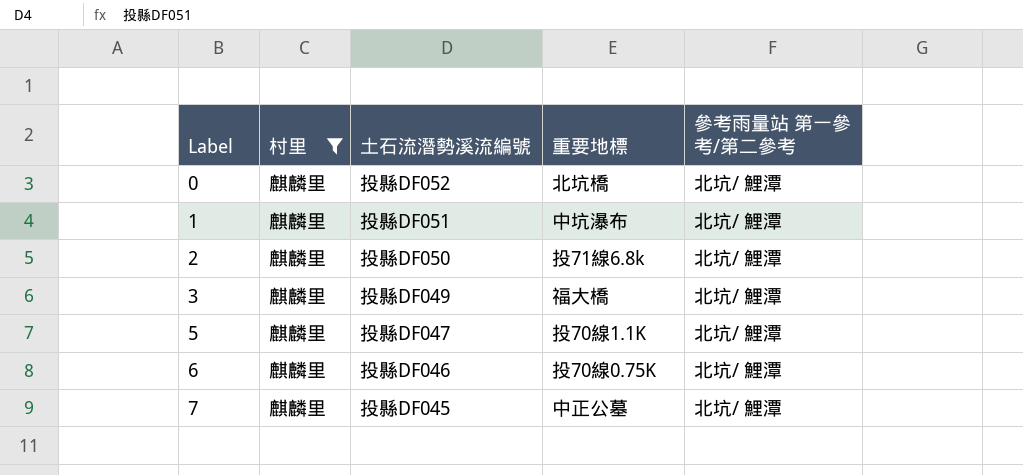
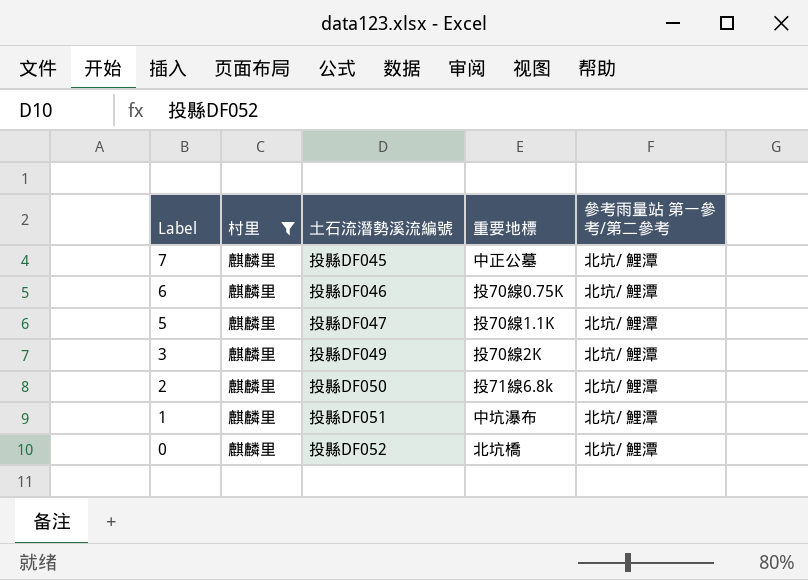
row order: Label ascending -> Label descending
3 | 重要地標: 福大橋 -> 投70線2K

